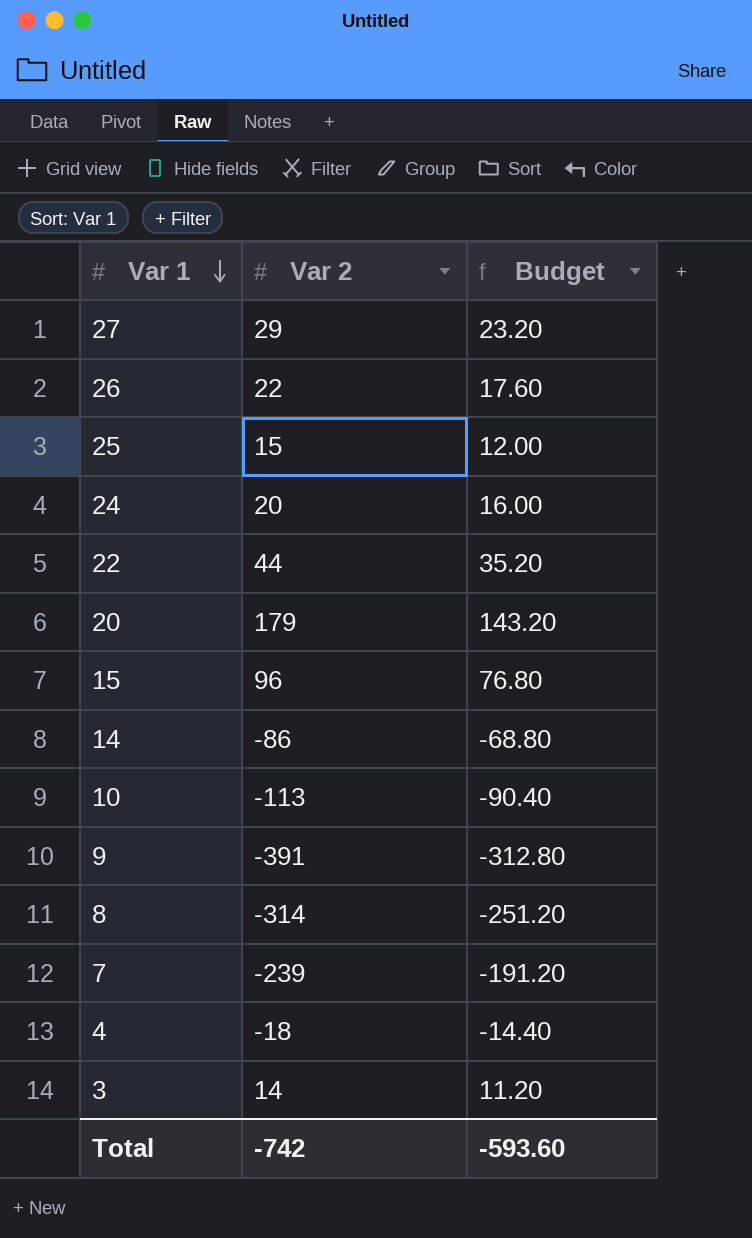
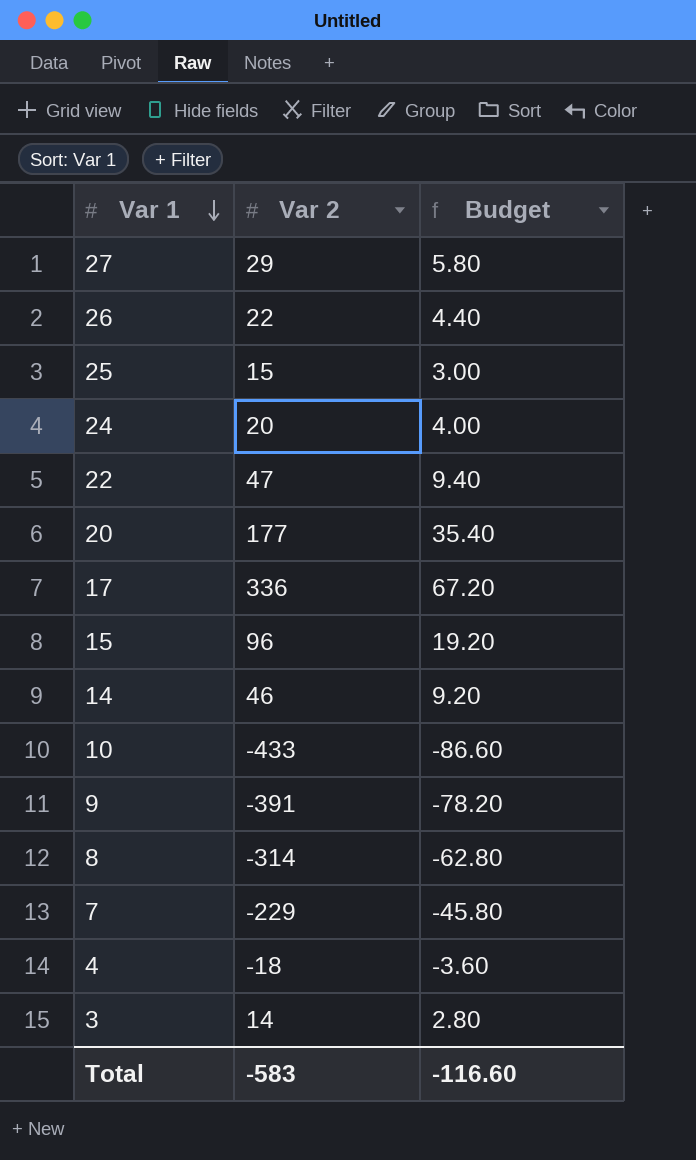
column Budget | formula: [Var 2] * 0.8 -> [Var 2] * 0.2
22 | Var 2: 44 -> 47
20 | Var 2: 179 -> 177
row 17: none -> 336 | 67.20
14 | Var 2: -86 -> 46
10 | Var 2: -113 -> -433
7 | Var 2: -239 -> -229
Total | Var 2: -742 -> -583
Total | Budget: -593.60 -> -116.60

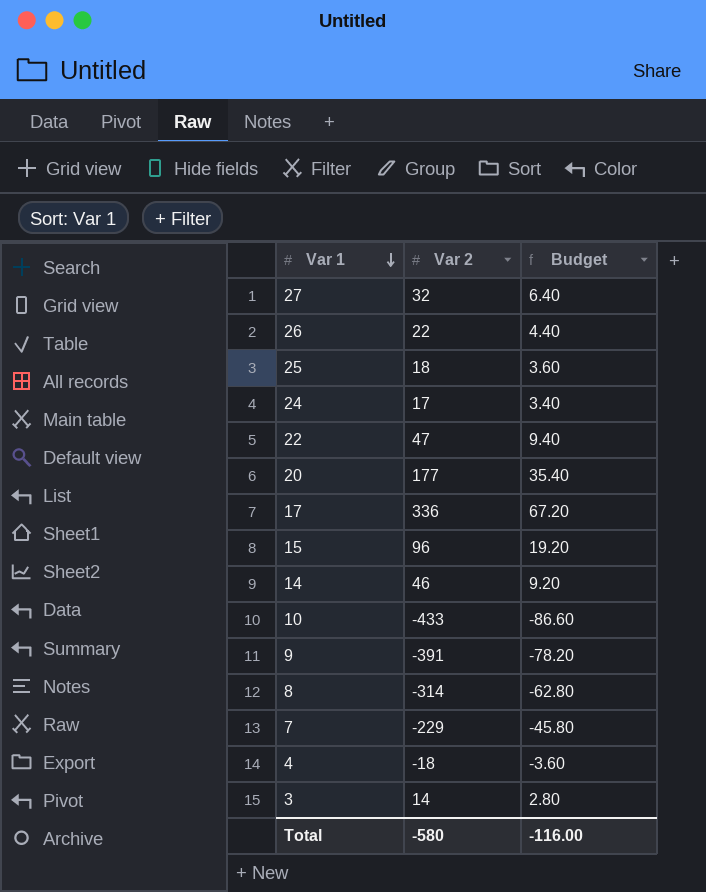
27 | Var 2: 29 -> 32
27 | Budget: 5.80 -> 6.40
25 | Var 2: 15 -> 18
25 | Budget: 3.00 -> 3.60
24 | Var 2: 20 -> 17
24 | Budget: 4.00 -> 3.40
Total | Var 2: -583 -> -580
Total | Budget: -116.60 -> -116.00

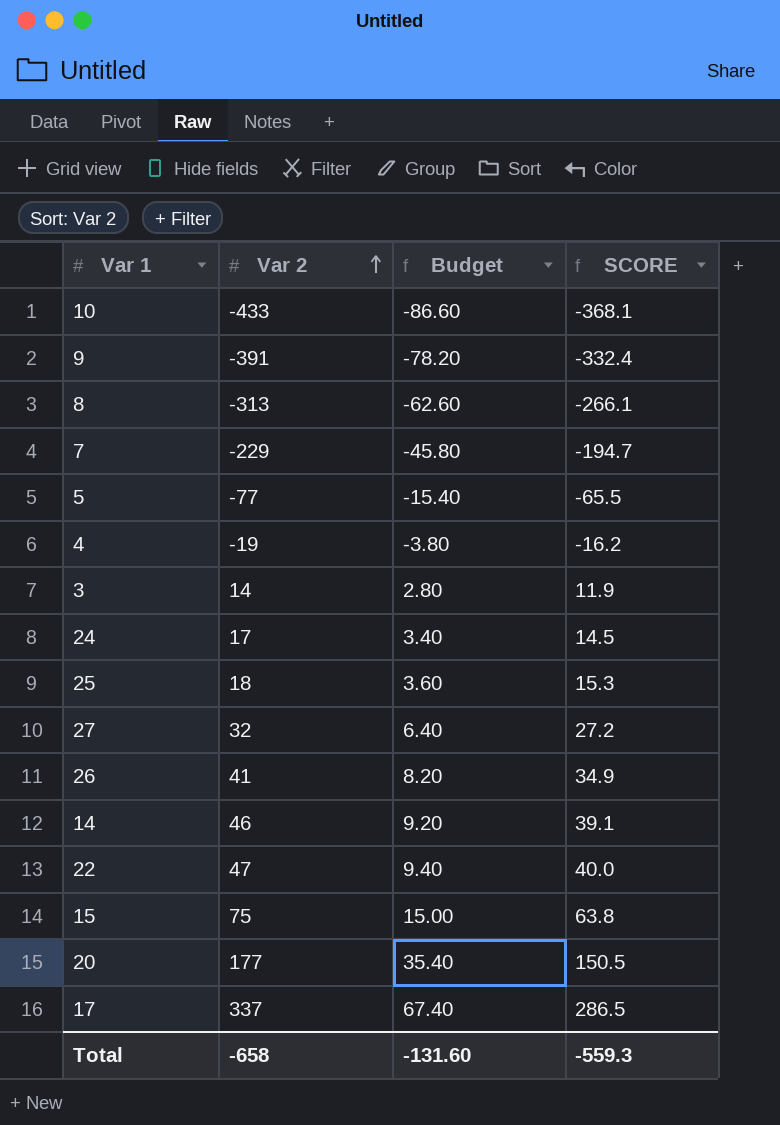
row order: Var 1 descending -> Var 2 ascending
column SCORE | formula: none -> [Var 2] * 0.85
8 | Var 2: -314 -> -313
8 | Budget: -62.80 -> -62.60
row 5: none -> -77 | -15.40 | -65.5
4 | Var 2: -18 -> -19
4 | Budget: -3.60 -> -3.80
26 | Var 2: 22 -> 41
26 | Budget: 4.40 -> 8.20
15 | Var 2: 96 -> 75
15 | Budget: 19.20 -> 15.00
17 | Var 2: 336 -> 337
17 | Budget: 67.20 -> 67.40
Total | Var 2: -580 -> -658
Total | Budget: -116.00 -> -131.60

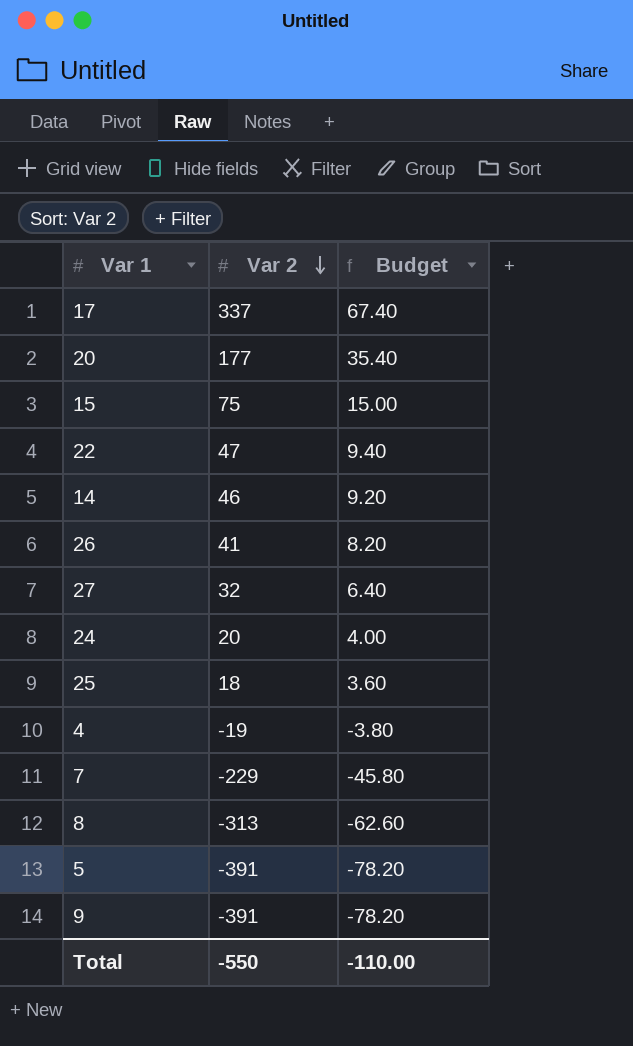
row order: Var 2 ascending -> Var 2 descending
column SCORE | formula: [Var 2] * 0.85 -> none
row 10: -433 | -86.60 | -368.1 -> none
row 3: 14 | 2.80 | 11.9 -> none
24 | Var 2: 17 -> 20
24 | Budget: 3.40 -> 4.00
5 | Var 2: -77 -> -391
5 | Budget: -15.40 -> -78.20
Total | Var 2: -658 -> -550
Total | Budget: -131.60 -> -110.00

